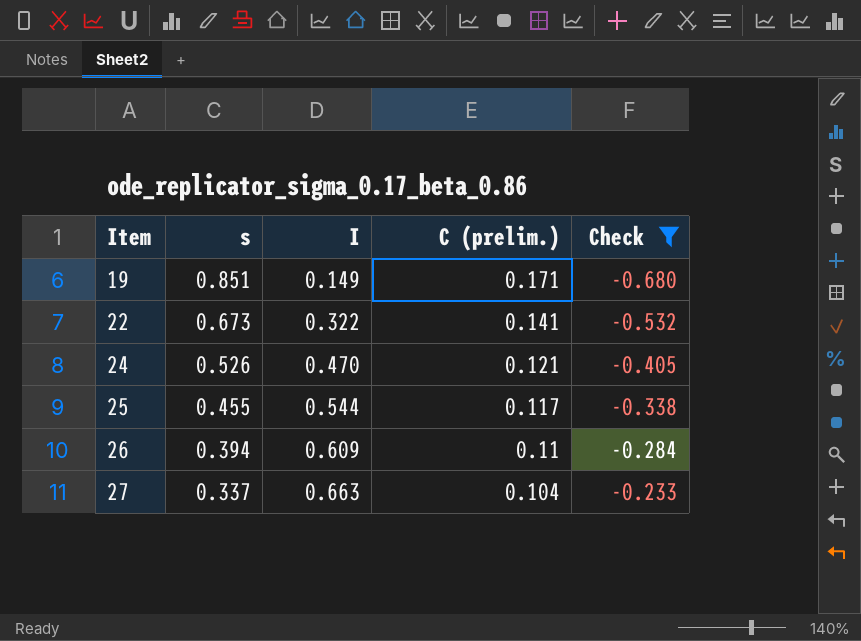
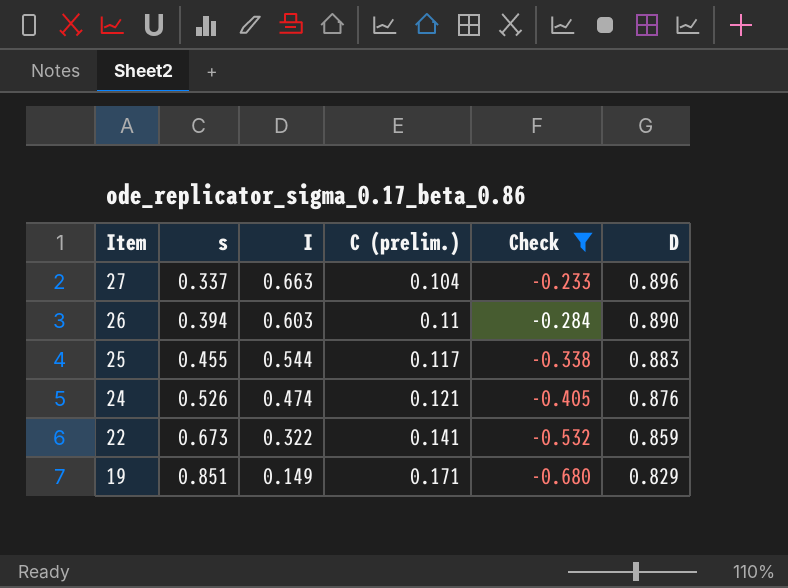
row order: Item ascending -> Item descending
column D | position: none -> 6
26 | I: 0.609 -> 0.603
24 | I: 0.470 -> 0.474

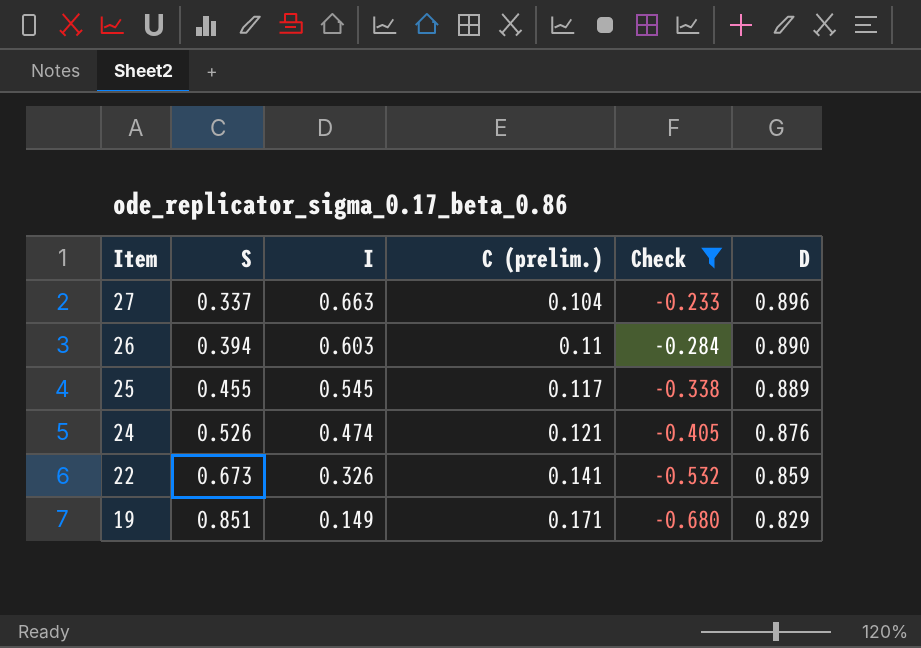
column name: s -> S
25 | I: 0.544 -> 0.545
25 | D: 0.883 -> 0.889
22 | I: 0.322 -> 0.326

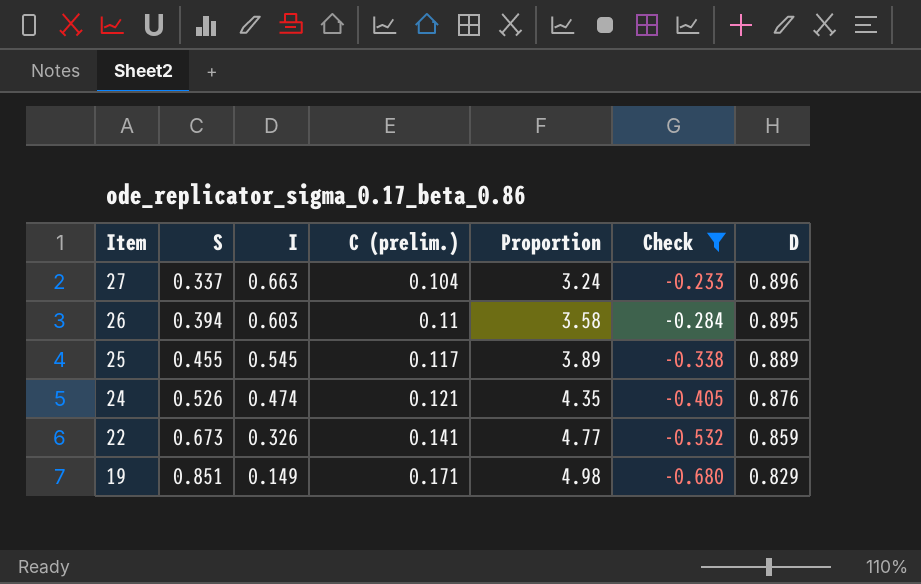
column Proportion | formula: none -> [S] / [C (prelim.)]
26 | D: 0.890 -> 0.895

